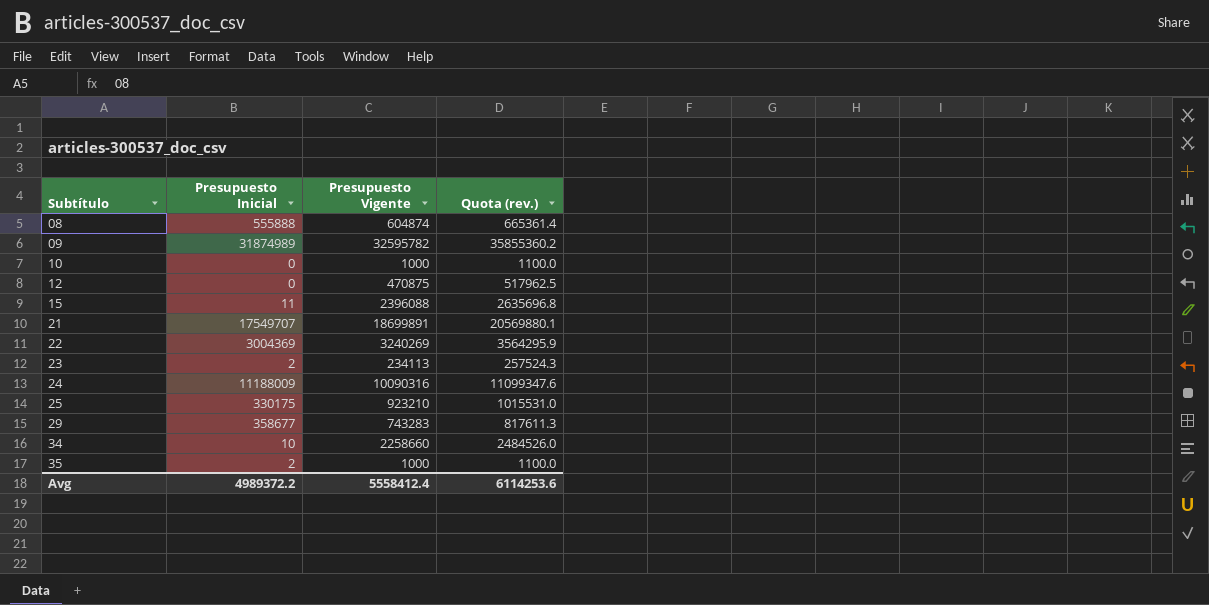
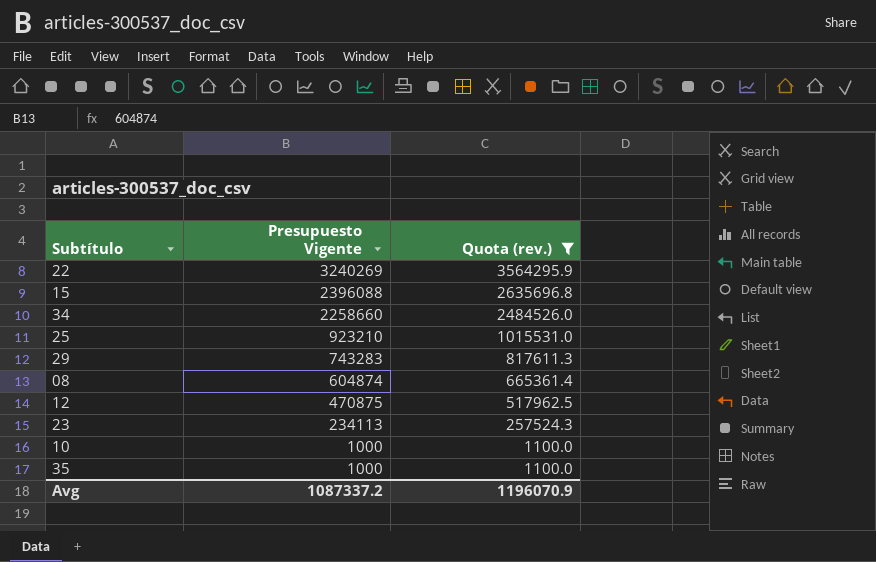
filter: none -> Quota (rev.) <= 3564295.9
row order: Subtítulo ascending -> Presupuesto Vigente descending
column Presupuesto Inicial | position: 2 -> none
Avg | Presupuesto Vigente: 5558412.4 -> 1087337.2
Avg | Quota (rev.): 6114253.6 -> 1196070.9

